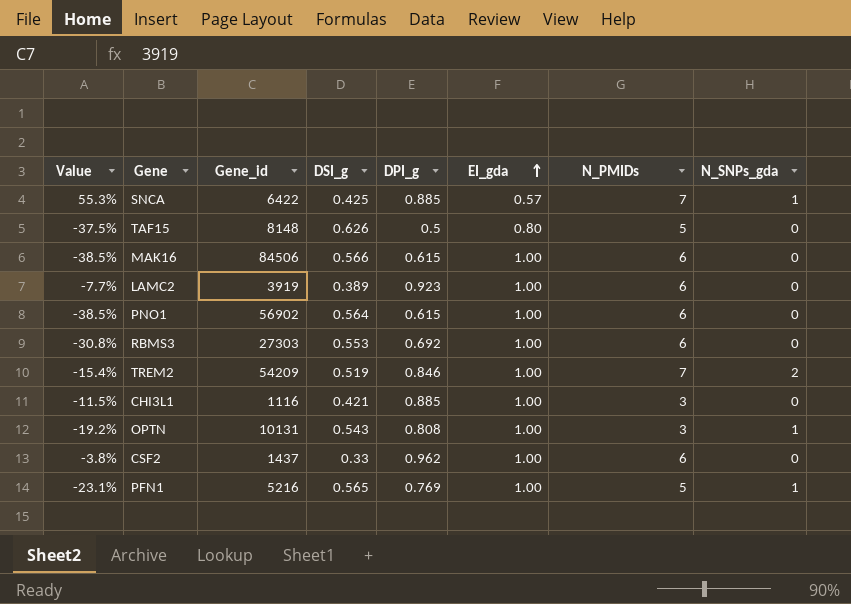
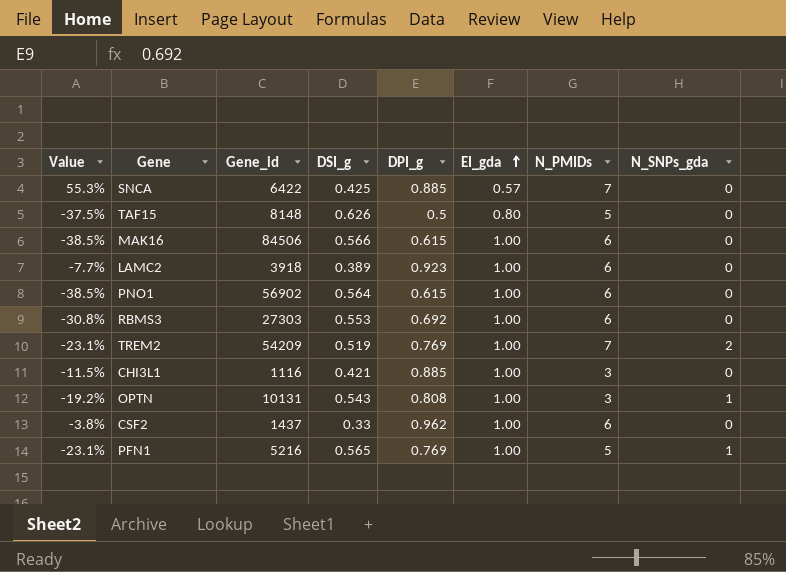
SNCA | N_SNPs_gda: 1 -> 0
LAMC2 | Gene_id: 3919 -> 3918
TREM2 | Value: -15.4% -> -23.1%
TREM2 | DPI_g: 0.846 -> 0.769

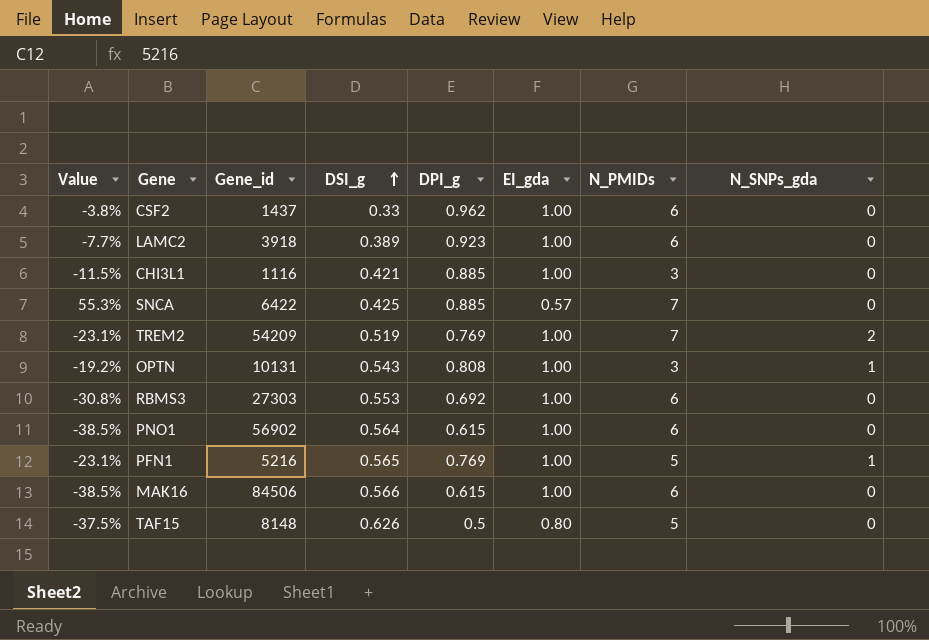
row order: EI_gda ascending -> DSI_g ascending

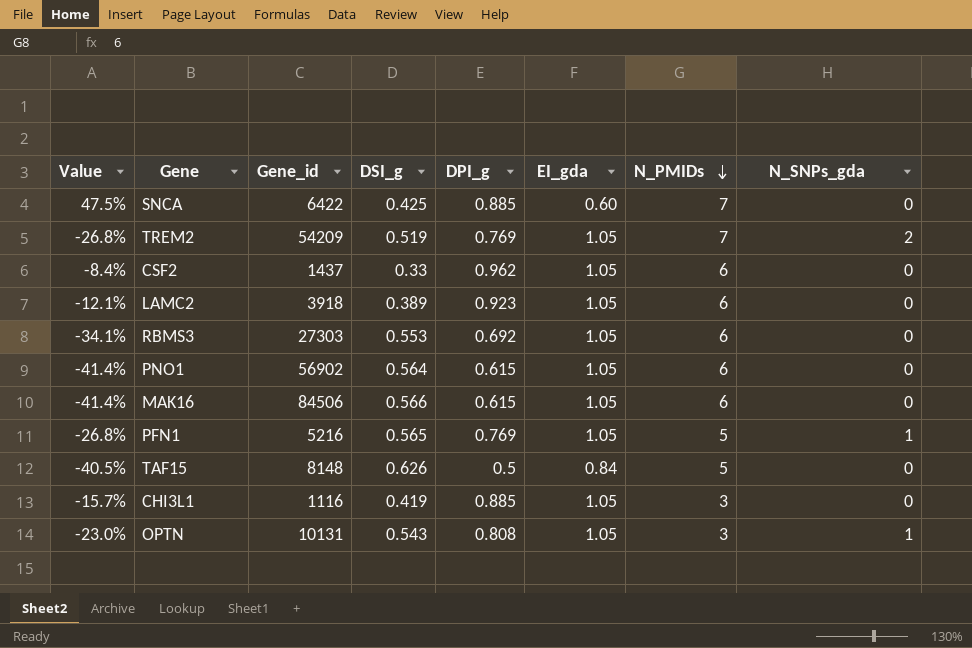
row order: DSI_g ascending -> N_PMIDs descending
SNCA | Value: 55.3% -> 47.5%
SNCA | EI_gda: 0.57 -> 0.60
TREM2 | Value: -23.1% -> -26.8%
TREM2 | EI_gda: 1.00 -> 1.05
CSF2 | Value: -3.8% -> -8.4%
CSF2 | EI_gda: 1.00 -> 1.05
LAMC2 | Value: -7.7% -> -12.1%
LAMC2 | EI_gda: 1.00 -> 1.05
RBMS3 | Value: -30.8% -> -34.1%
RBMS3 | EI_gda: 1.00 -> 1.05
PNO1 | Value: -38.5% -> -41.4%
PNO1 | EI_gda: 1.00 -> 1.05
MAK16 | Value: -38.5% -> -41.4%
MAK16 | EI_gda: 1.00 -> 1.05
PFN1 | Value: -23.1% -> -26.8%
PFN1 | EI_gda: 1.00 -> 1.05
TAF15 | Value: -37.5% -> -40.5%
TAF15 | EI_gda: 0.80 -> 0.84
CHI3L1 | Value: -11.5% -> -15.7%
CHI3L1 | DSI_g: 0.421 -> 0.419
CHI3L1 | EI_gda: 1.00 -> 1.05
OPTN | Value: -19.2% -> -23.0%
OPTN | EI_gda: 1.00 -> 1.05

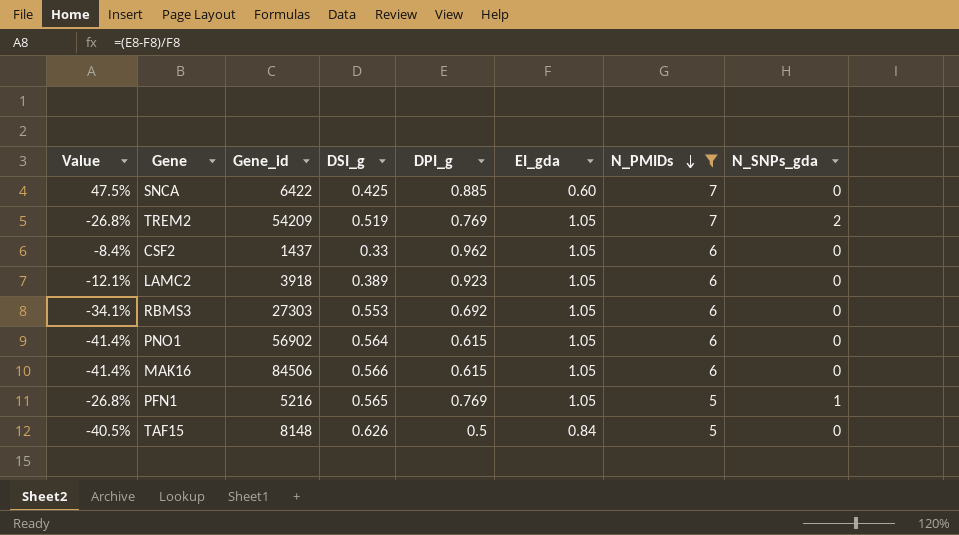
filter: none -> N_PMIDs != 3

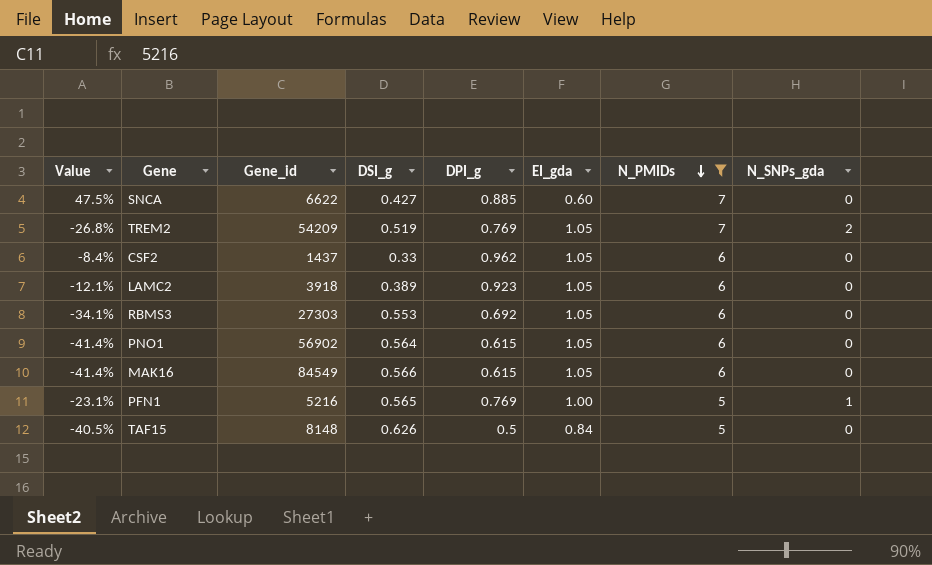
SNCA | Gene_id: 6422 -> 6622
SNCA | DSI_g: 0.425 -> 0.427
MAK16 | Gene_id: 84506 -> 84549
PFN1 | Value: -26.8% -> -23.1%
PFN1 | EI_gda: 1.05 -> 1.00

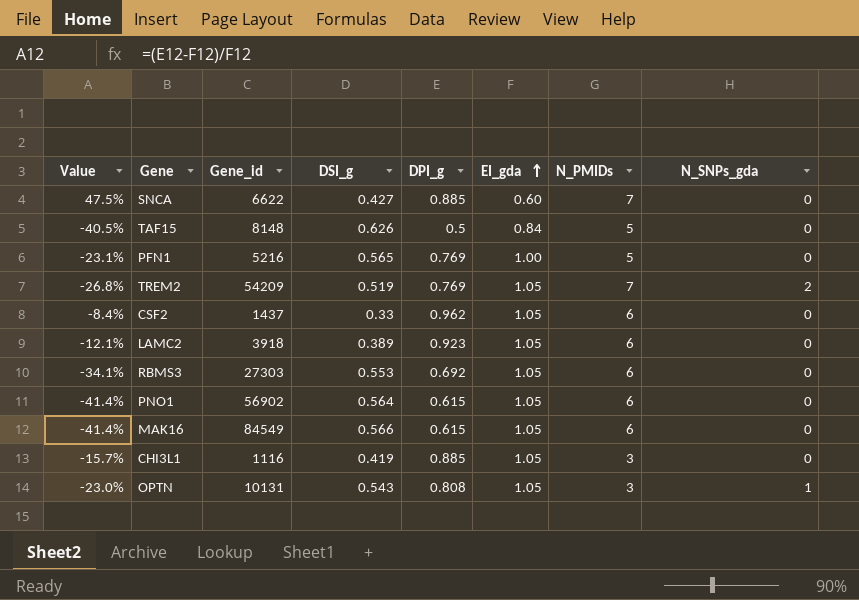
filter: N_PMIDs != 3 -> none
row order: N_PMIDs descending -> EI_gda ascending
PFN1 | N_SNPs_gda: 1 -> 0

